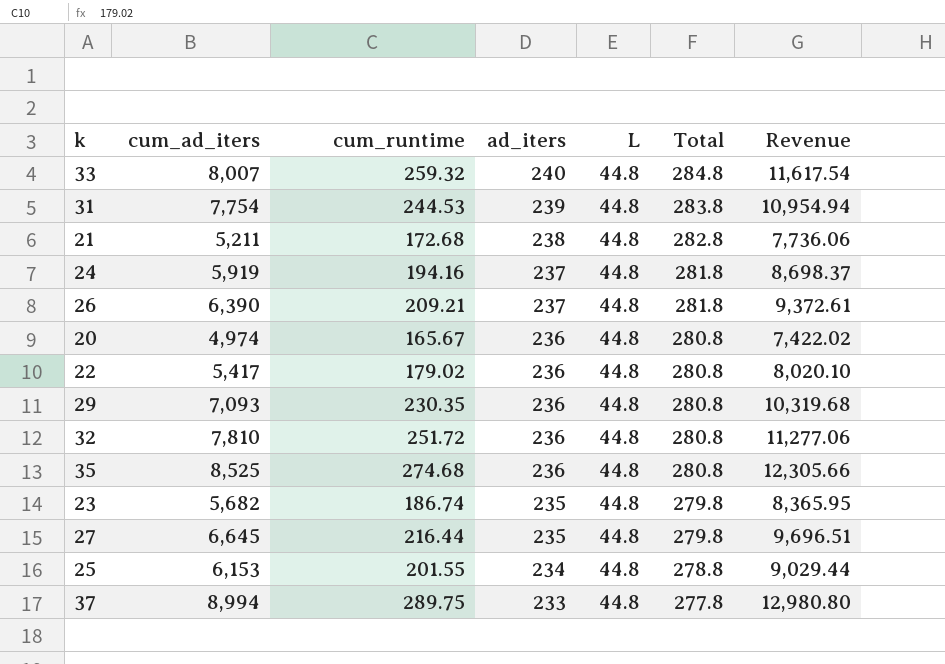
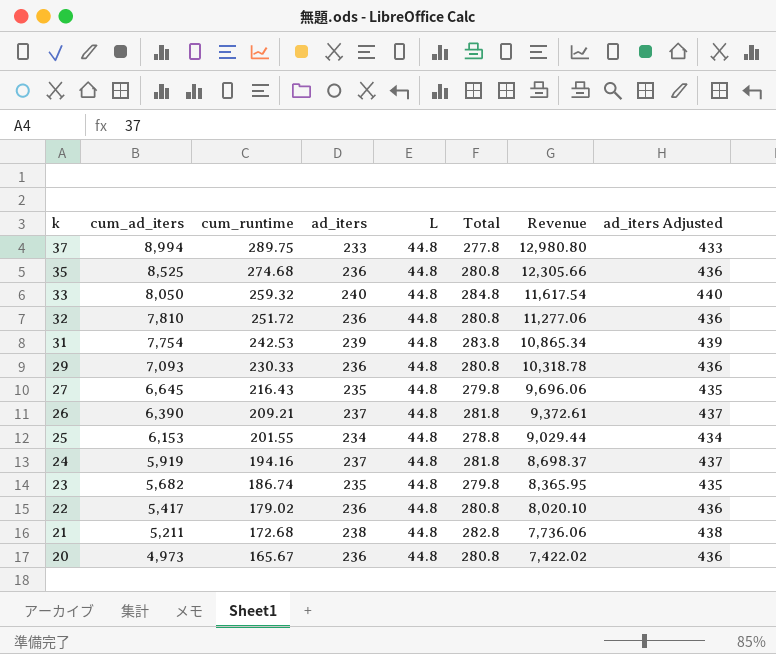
row order: ad_iters descending -> k descending
column ad_iters Adjusted | formula: none -> [ad_iters] + 200
33 | cum_ad_iters: 8,007 -> 8,050
31 | cum_runtime: 244.53 -> 242.53
31 | Revenue: 10,954.94 -> 10,865.34
29 | cum_runtime: 230.35 -> 230.33
29 | Revenue: 10,319.68 -> 10,318.78
27 | cum_runtime: 216.44 -> 216.43
27 | Revenue: 9,696.51 -> 9,696.06
20 | cum_ad_iters: 4,974 -> 4,973

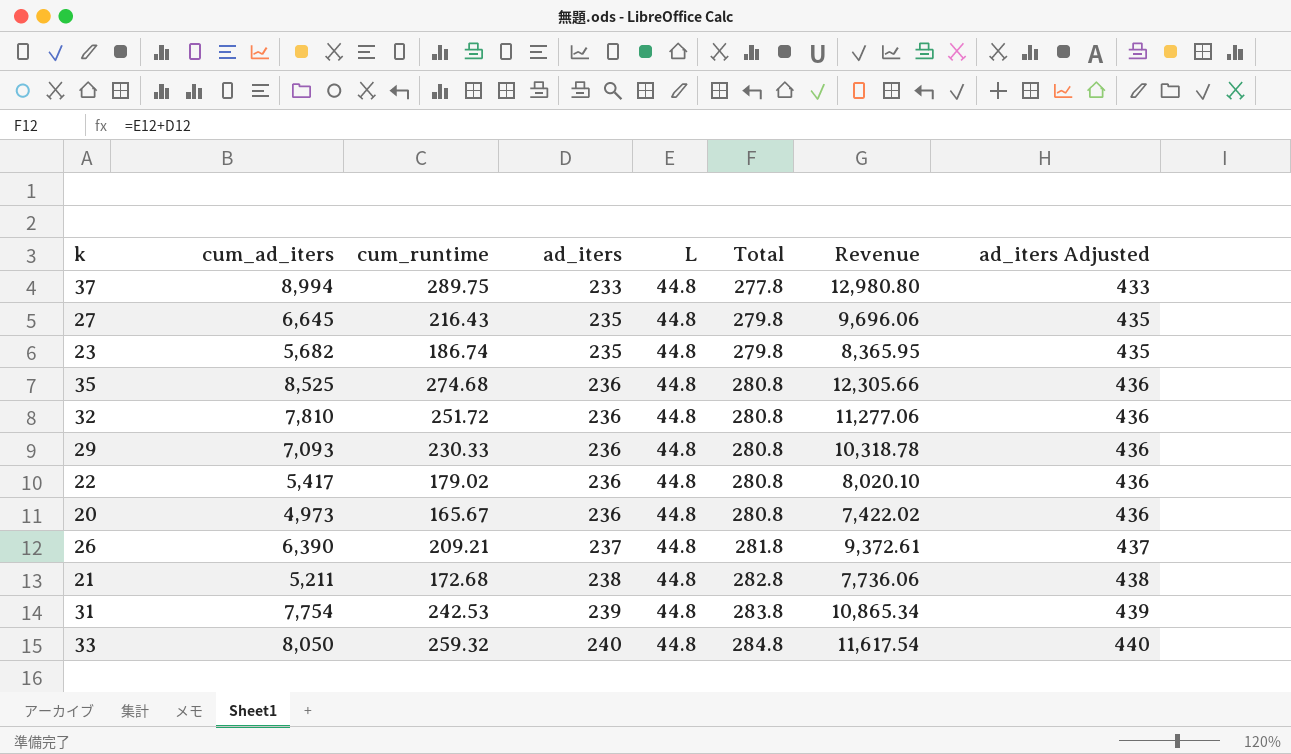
row order: k descending -> ad_iters ascending
row 25: 6,153 | 201.55 | 234 | 44.8 | 278.8 | 9,029.44 | 434 -> none
row 24: 5,919 | 194.16 | 237 | 44.8 | 281.8 | 8,698.37 | 437 -> none

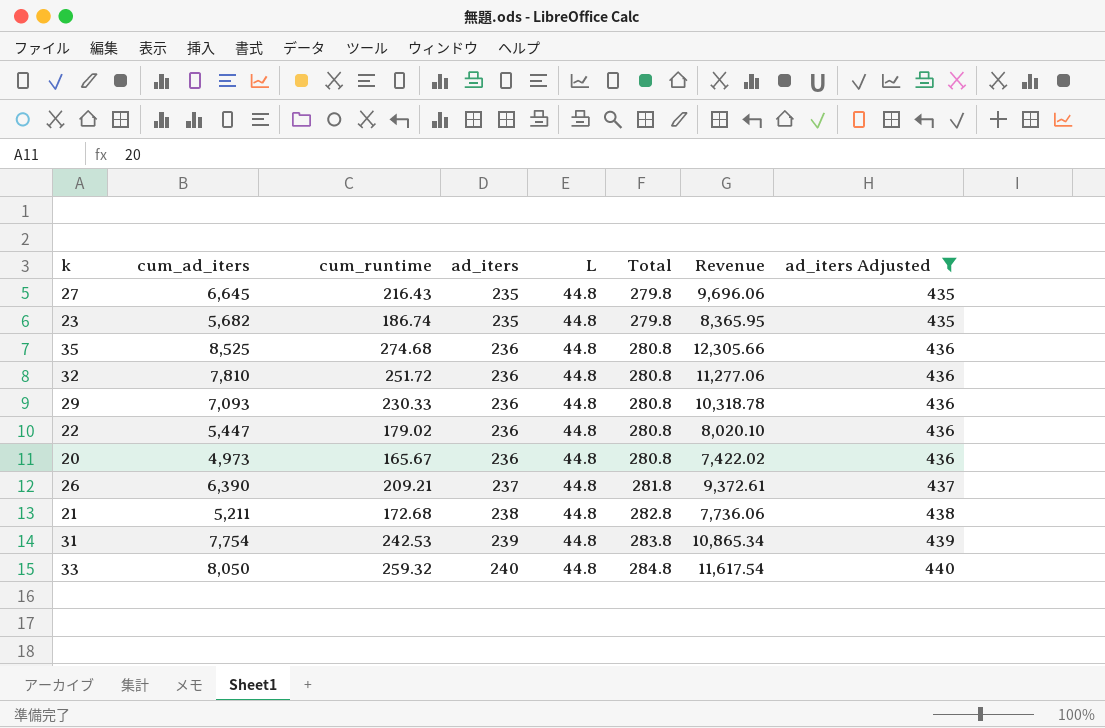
filter: none -> ad_iters Adjusted != 433
22 | cum_ad_iters: 5,417 -> 5,447

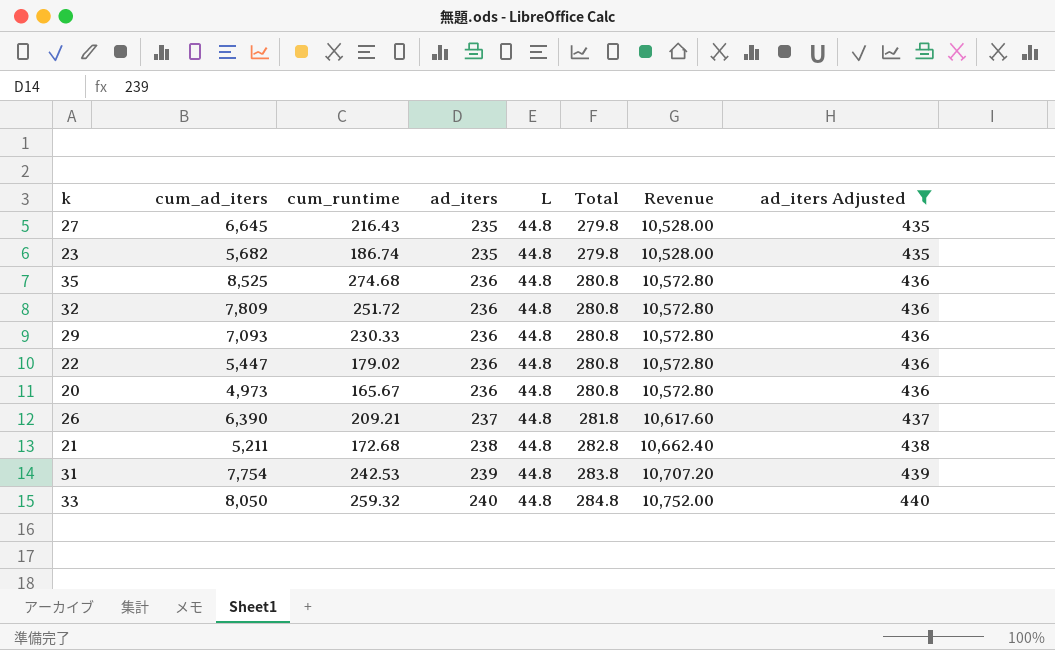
column Revenue | formula: [cum_runtime] * [L] -> [ad_iters] * [L]
32 | cum_ad_iters: 7,810 -> 7,809

